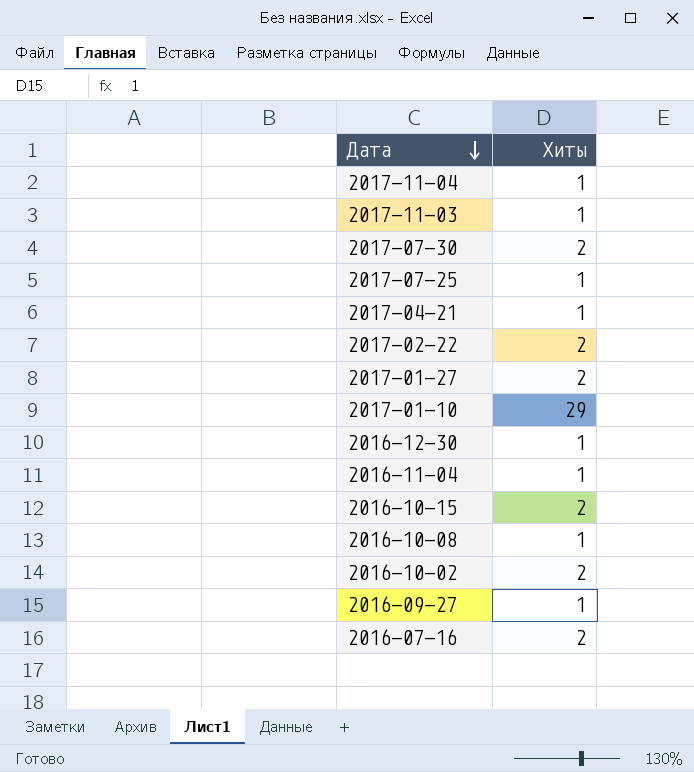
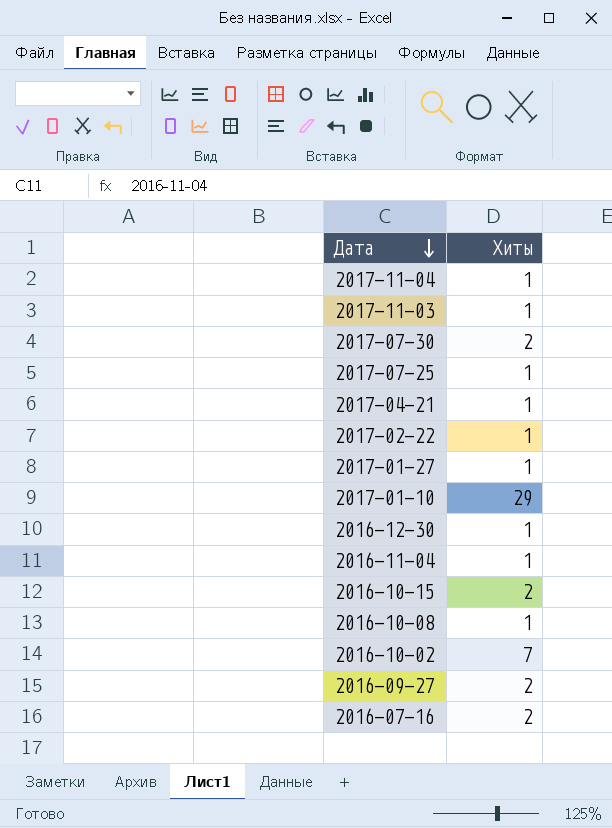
2017-02-22 | Хиты: 2 -> 1
2017-01-27 | Хиты: 2 -> 1
2016-10-02 | Хиты: 2 -> 7
2016-09-27 | Хиты: 1 -> 2

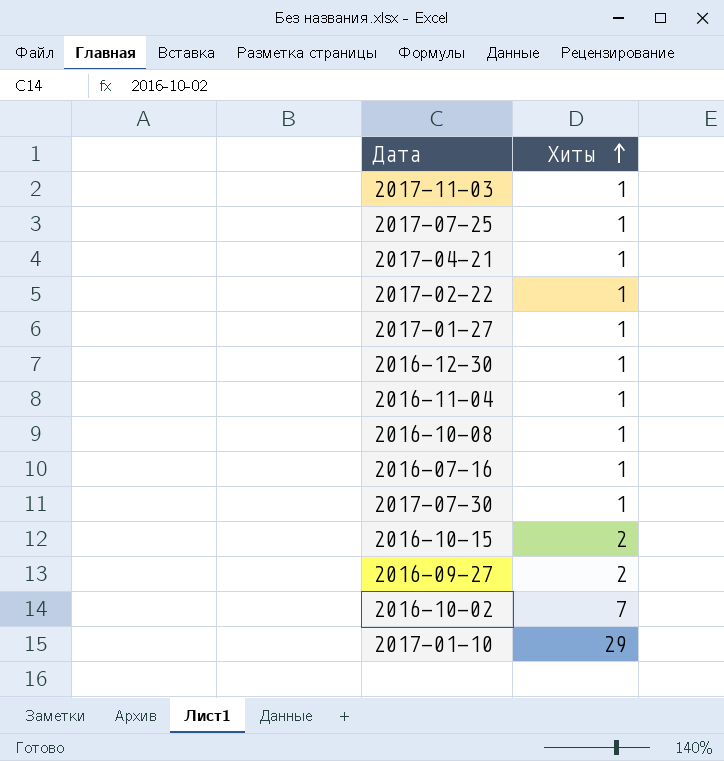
row order: Дата descending -> Хиты ascending
row 2017-11-04: 1 -> none
2016-07-16 | Хиты: 2 -> 1
2017-07-30 | Хиты: 2 -> 1

